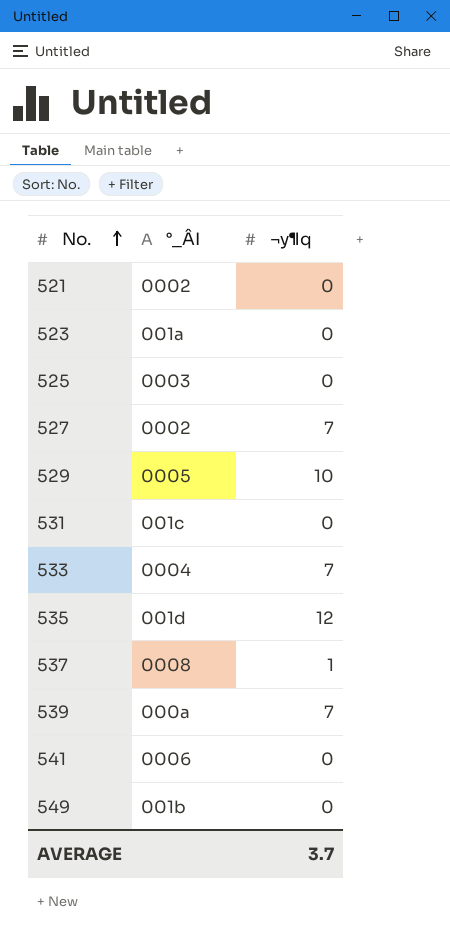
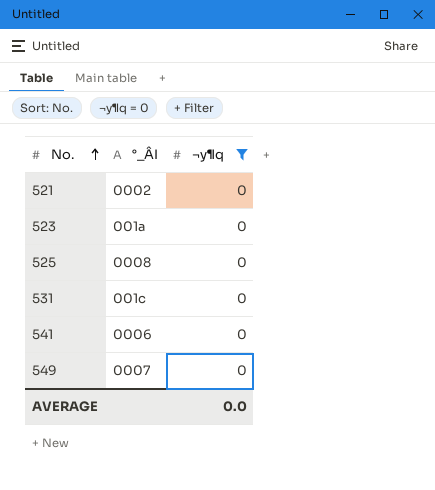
filter: none -> ¬y¶q = 0
525 | °_ÂI: 0003 -> 0008
549 | °_ÂI: 001b -> 0007
AVERAGE | ¬y¶q: 3.7 -> 0.0

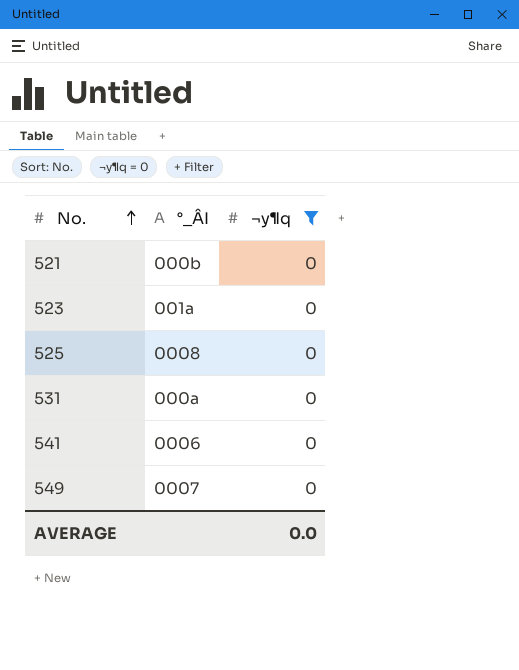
521 | °_ÂI: 0002 -> 000b
531 | °_ÂI: 001c -> 000a

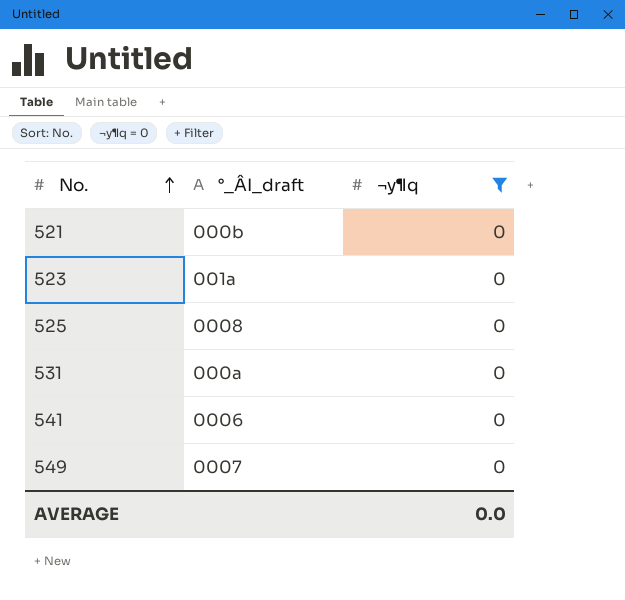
column name: °_ÂI -> °_ÂI_draft

